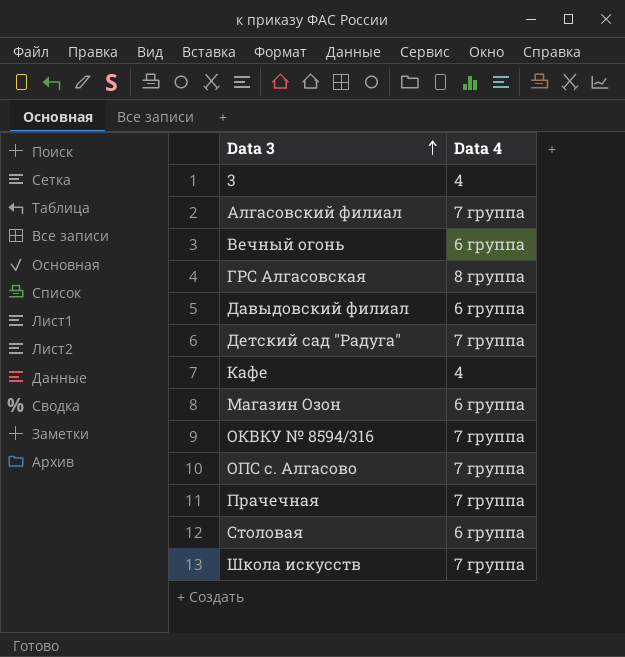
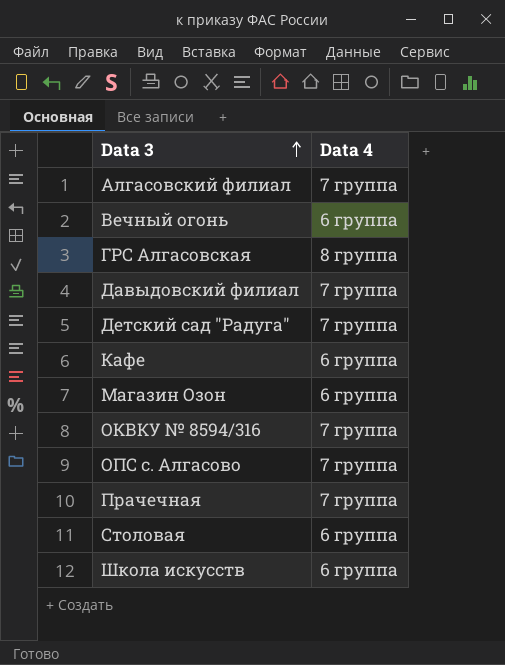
row 3: 4 -> none
Давыдовский филиал | Data 4: 6 группа -> 7 группа
Кафе | Data 4: 4 -> 6 группа
Школа искусств | Data 4: 7 группа -> 6 группа

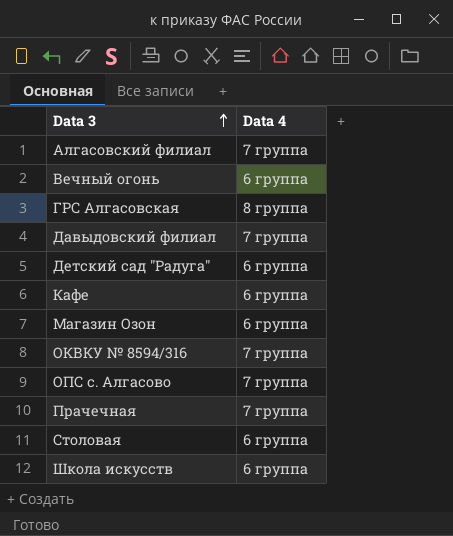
Детский сад "Радуга" | Data 4: 7 группа -> 6 группа

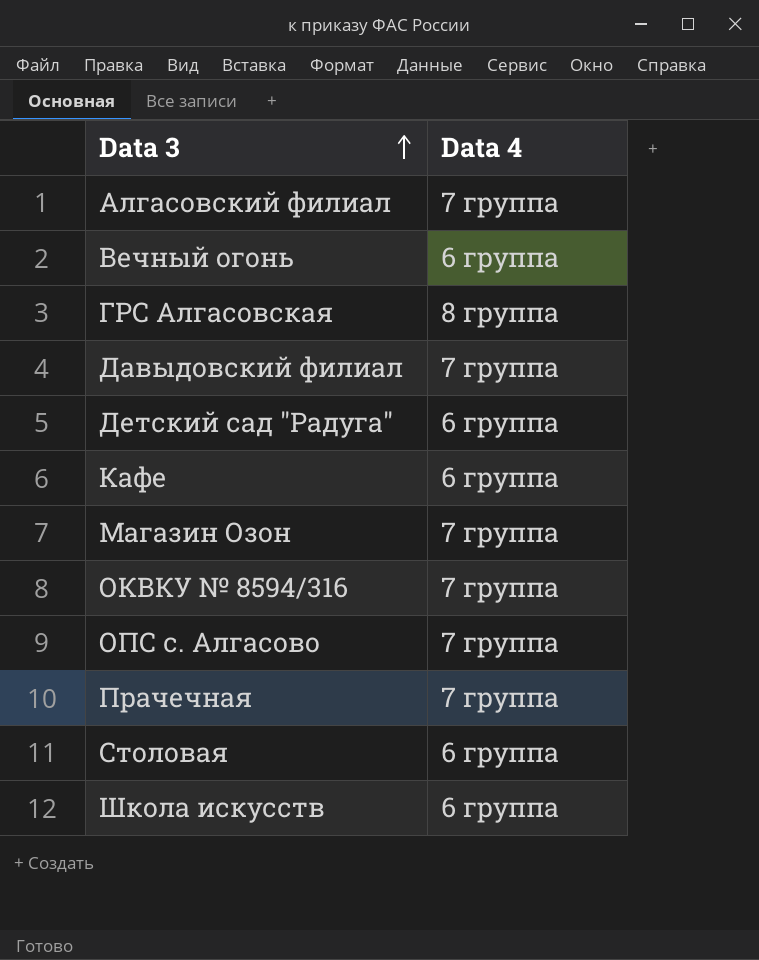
Магазин Озон | Data 4: 6 группа -> 7 группа

